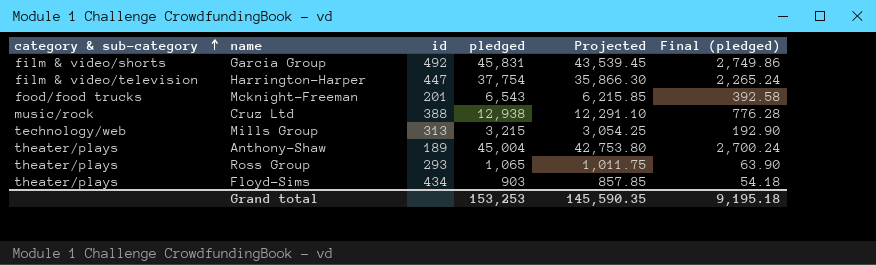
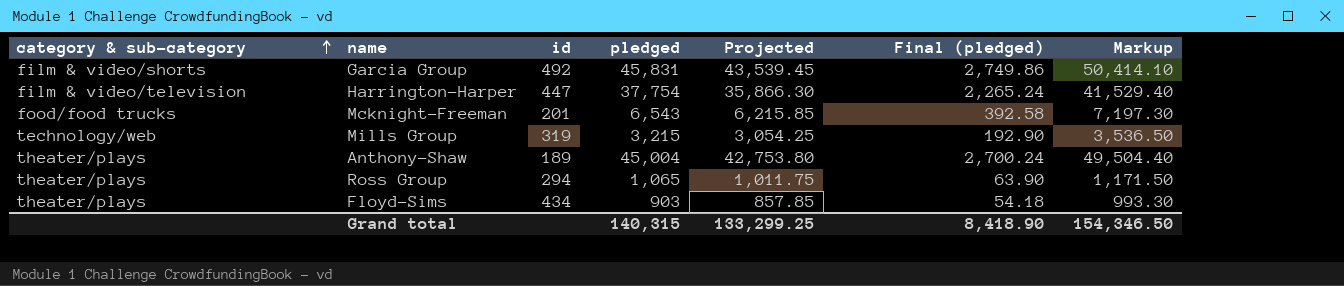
column Markup | formula: none -> [pledged] * 1.1
row Cruz Ltd: music/rock | 388 | 12,938 | 12,291.10 | 776.28 -> none
Mills Group | id: 313 -> 319
Ross Group | id: 293 -> 294
Grand total | pledged: 153,253 -> 140,315
Grand total | Projected: 145,590.35 -> 133,299.25
Grand total | Final (pledged): 9,195.18 -> 8,418.90

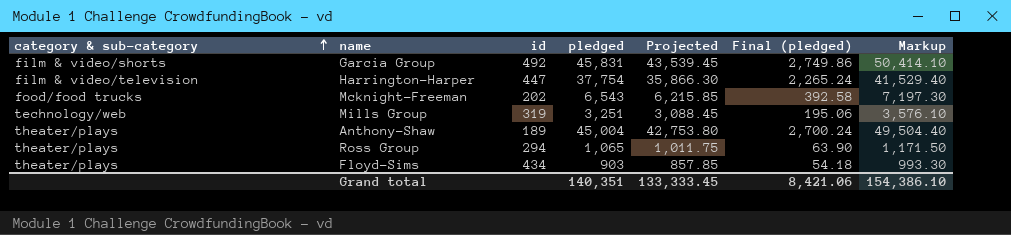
Mcknight-Freeman | id: 201 -> 202
Mills Group | pledged: 3,215 -> 3,251
Mills Group | Projected: 3,054.25 -> 3,088.45
Mills Group | Final (pledged): 192.90 -> 195.06
Mills Group | Markup: 3,536.50 -> 3,576.10
Grand total | pledged: 140,315 -> 140,351
Grand total | Projected: 133,299.25 -> 133,333.45
Grand total | Final (pledged): 8,418.90 -> 8,421.06
Grand total | Markup: 154,346.50 -> 154,386.10

